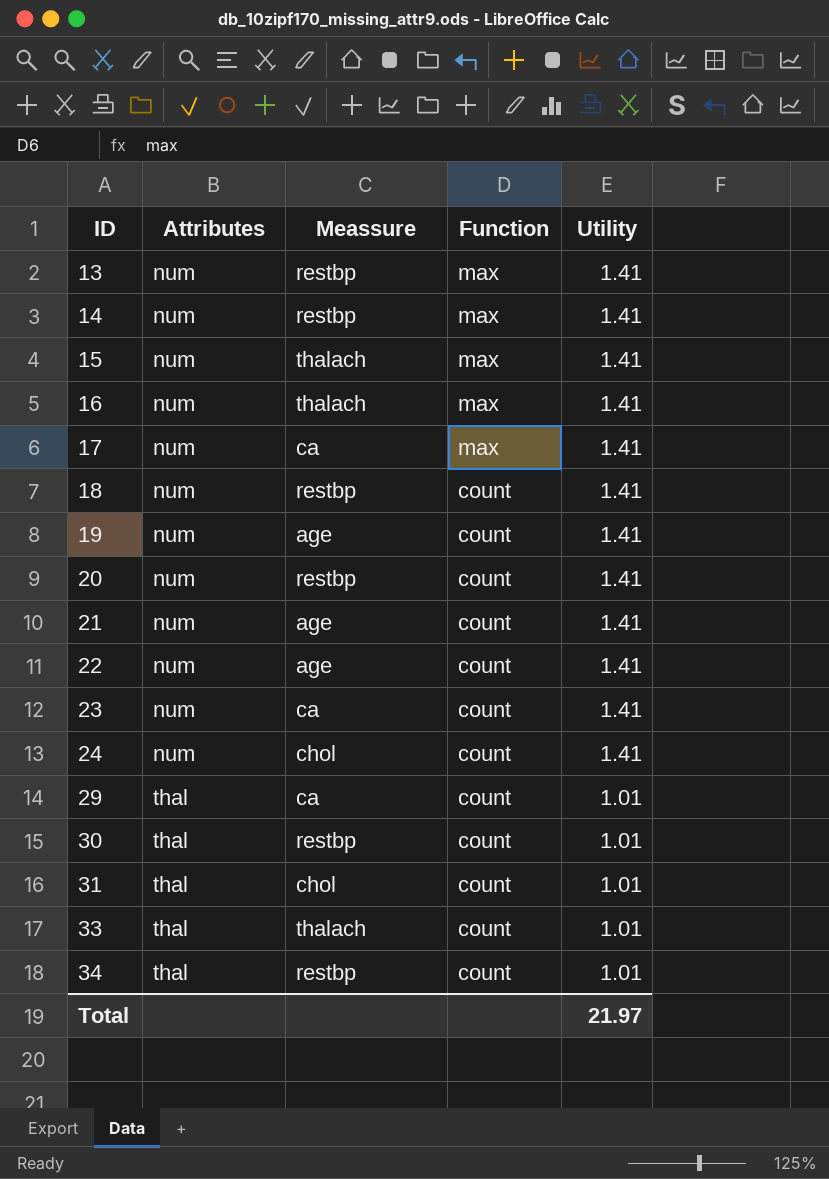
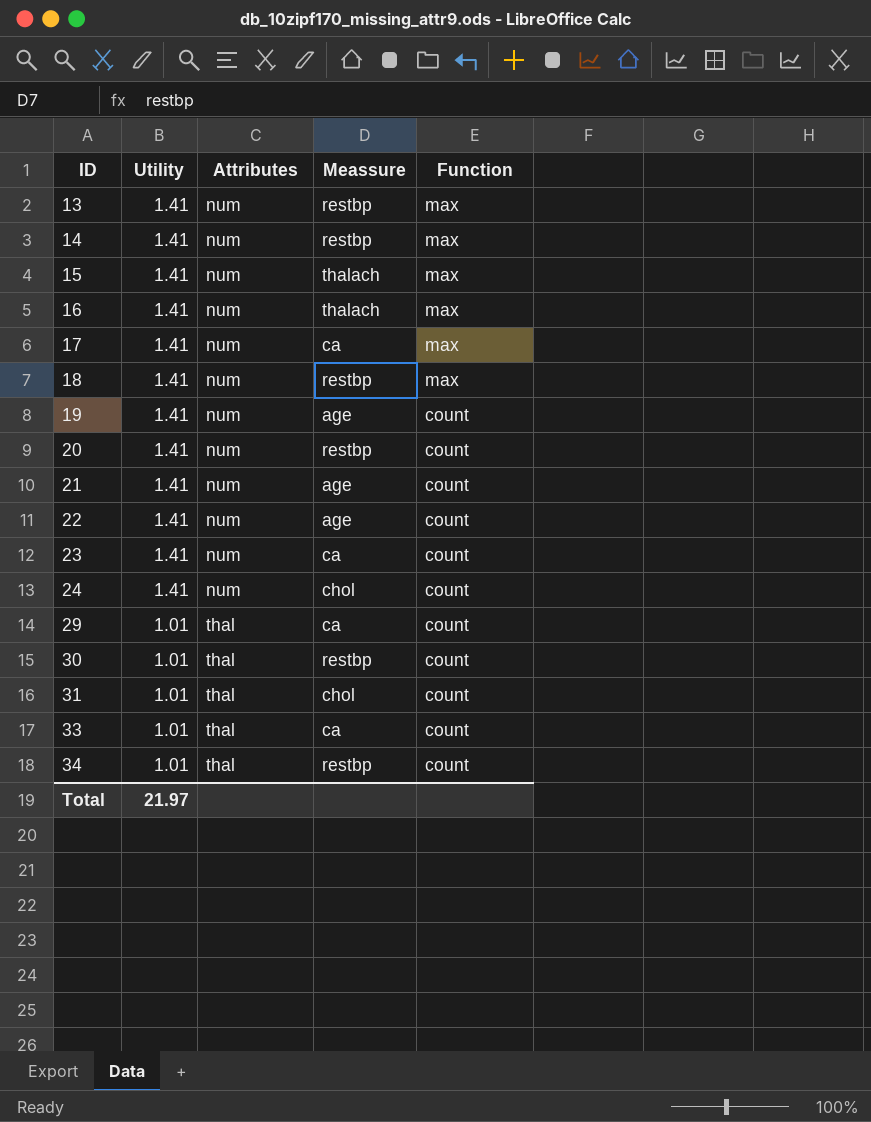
column Utility | position: 5 -> 2
18 | Function: count -> max
33 | Meassure: thalach -> ca

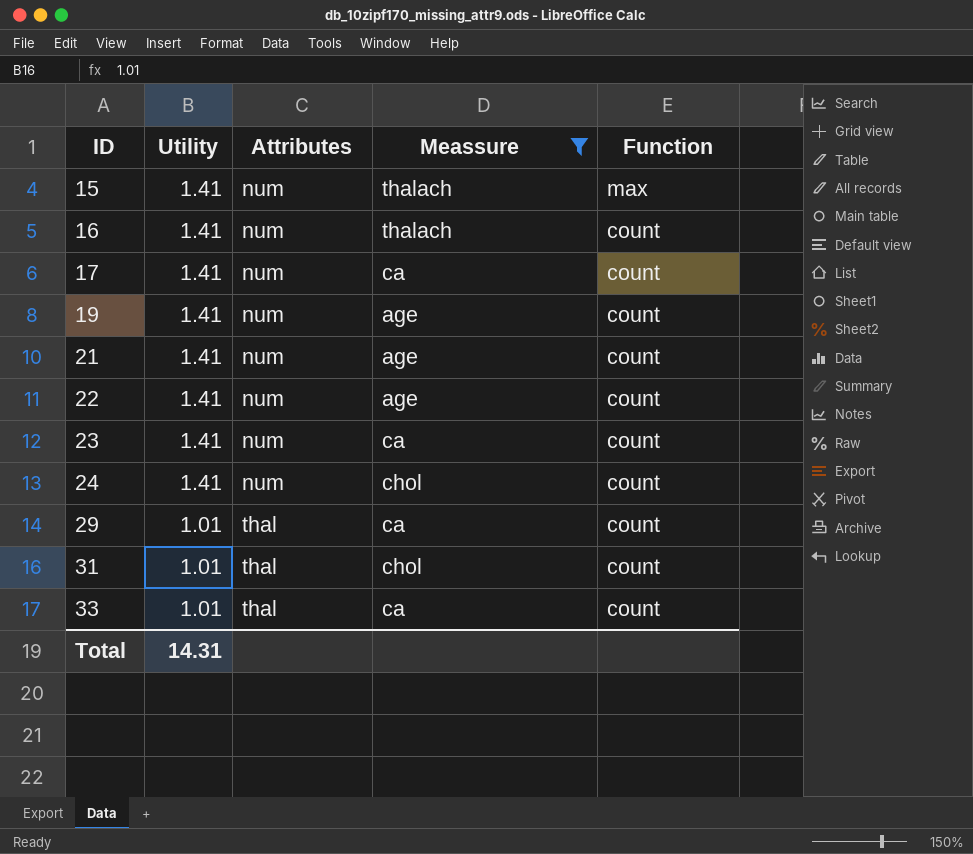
filter: none -> Meassure != restbp
16 | Function: max -> count
17 | Function: max -> count
Total | Utility: 21.97 -> 14.31

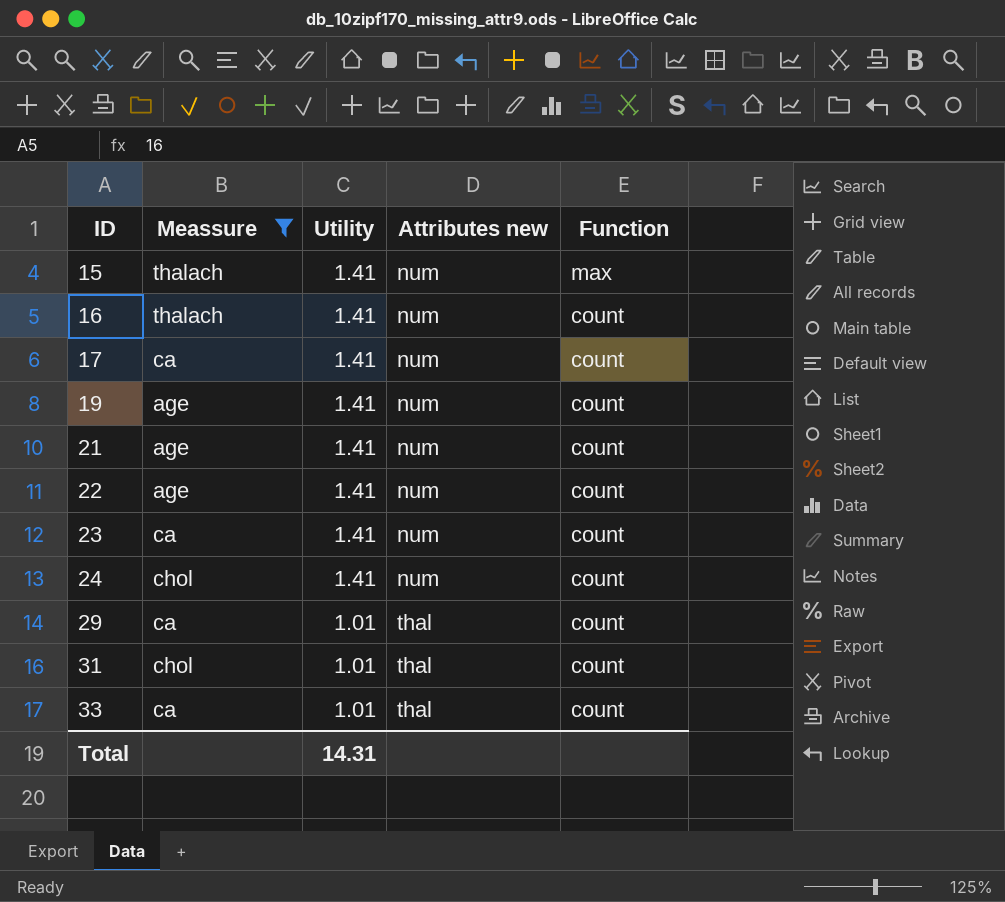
column Meassure | position: 4 -> 2
column name: Attributes -> Attributes new

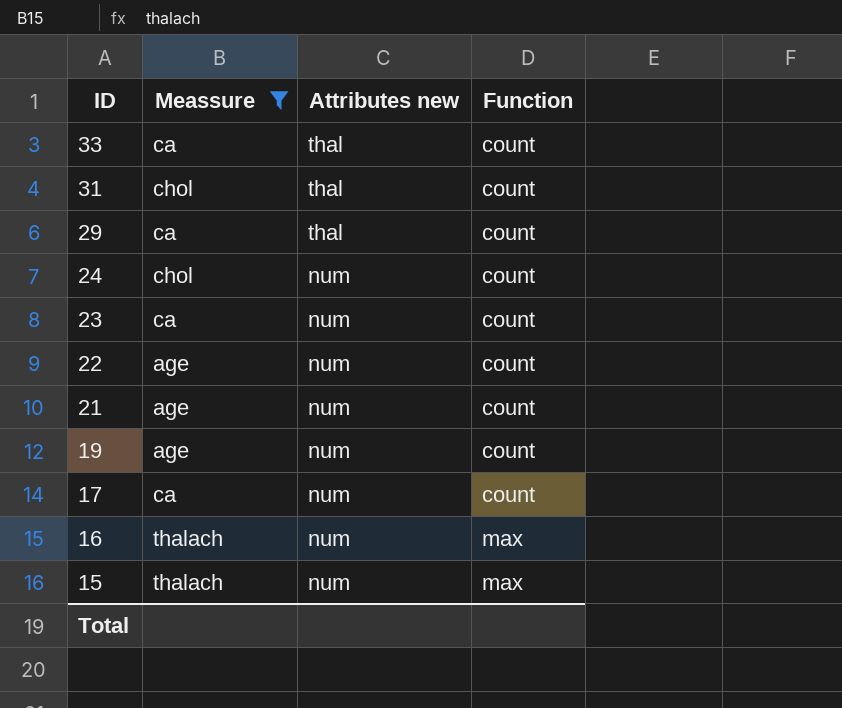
row order: ID ascending -> ID descending
column Utility | position: 3 -> none
16 | Function: count -> max

